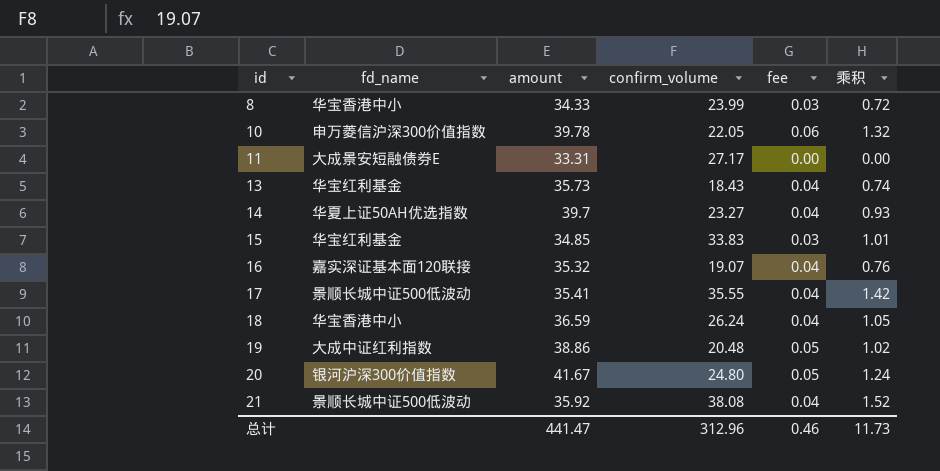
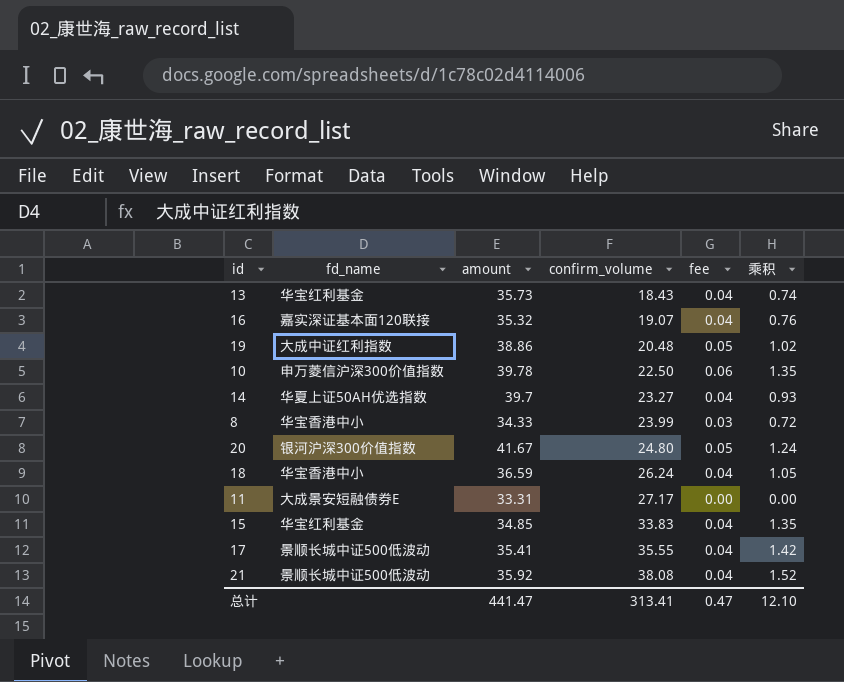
row order: id ascending -> confirm_volume ascending
10 | confirm_volume: 22.05 -> 22.50
10 | 乘积: 1.32 -> 1.35
15 | fee: 0.03 -> 0.04
15 | 乘积: 1.01 -> 1.35
总计 | confirm_volume: 312.96 -> 313.41
总计 | fee: 0.46 -> 0.47
总计 | 乘积: 11.73 -> 12.10

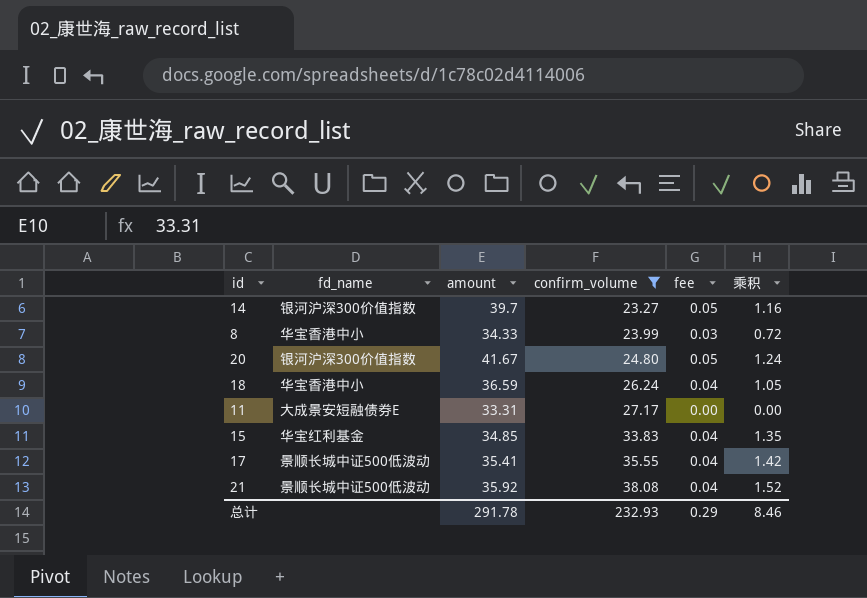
filter: none -> confirm_volume >= 23.27
14 | fd_name: 华夏上证50AH优选指数 -> 银河沪深300价值指数
14 | fee: 0.04 -> 0.05
14 | 乘积: 0.93 -> 1.16
总计 | amount: 441.47 -> 291.78
总计 | confirm_volume: 313.41 -> 232.93
总计 | fee: 0.47 -> 0.29
总计 | 乘积: 12.10 -> 8.46

